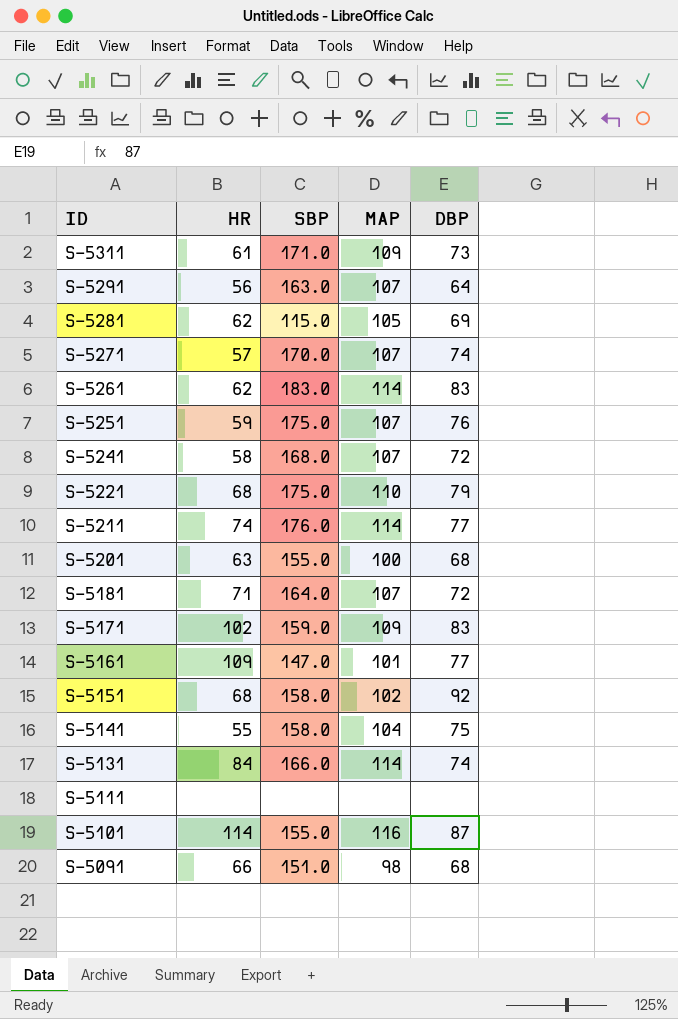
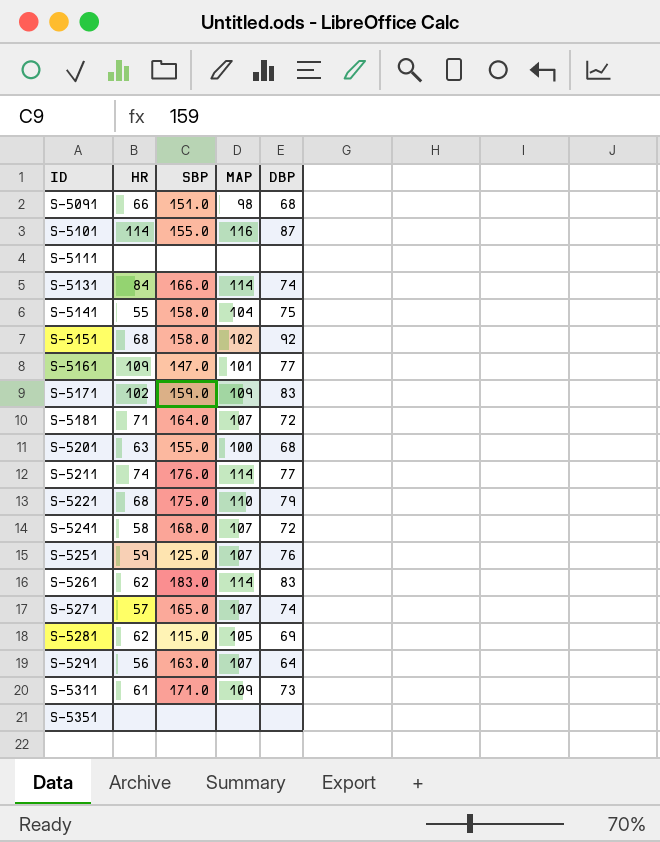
row order: ID descending -> ID ascending
S-5251 | SBP: 175.0 -> 125.0
S-5271 | SBP: 170.0 -> 165.0
row S-5351: none -> none | none | none | none

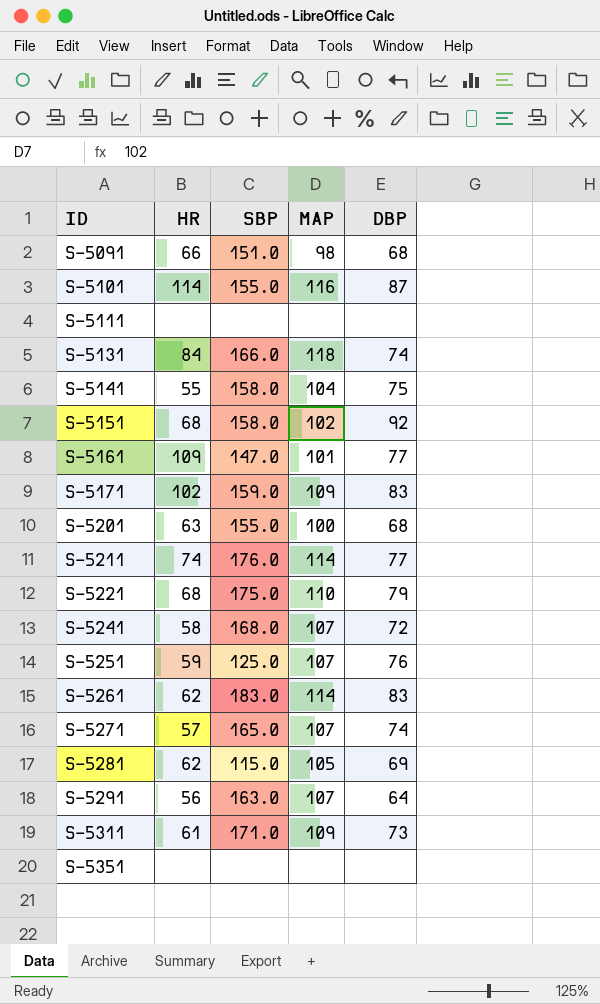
row S-5181: 71 | 164.0 | 107 | 72 -> none
S-5131 | MAP: 114 -> 118

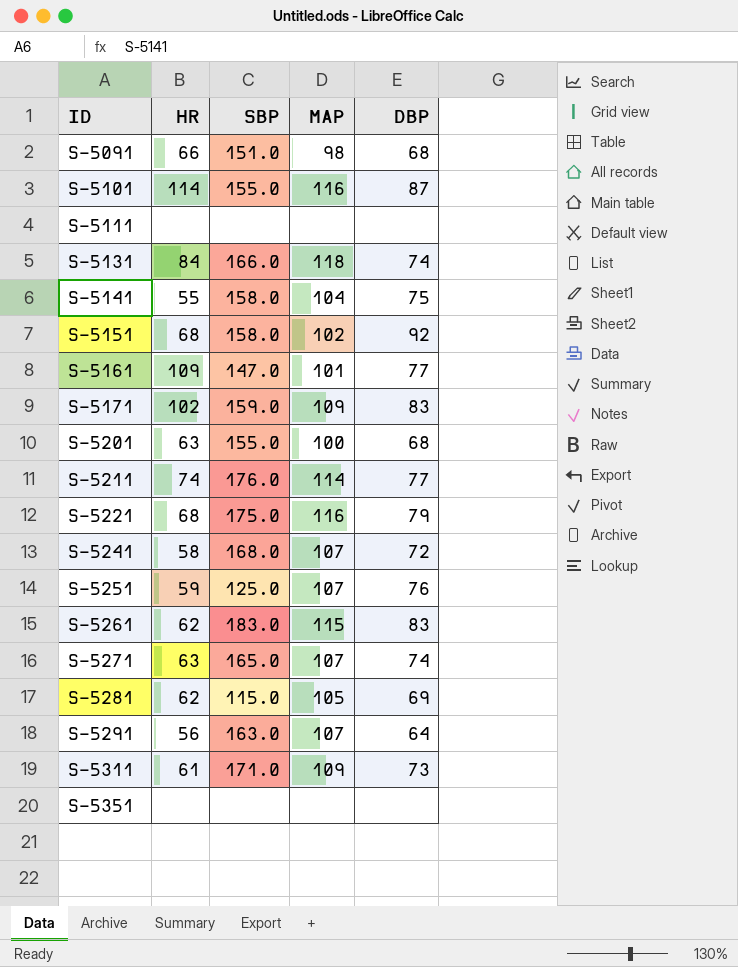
S-5221 | MAP: 110 -> 116
S-5261 | MAP: 114 -> 115
S-5271 | HR: 57 -> 63

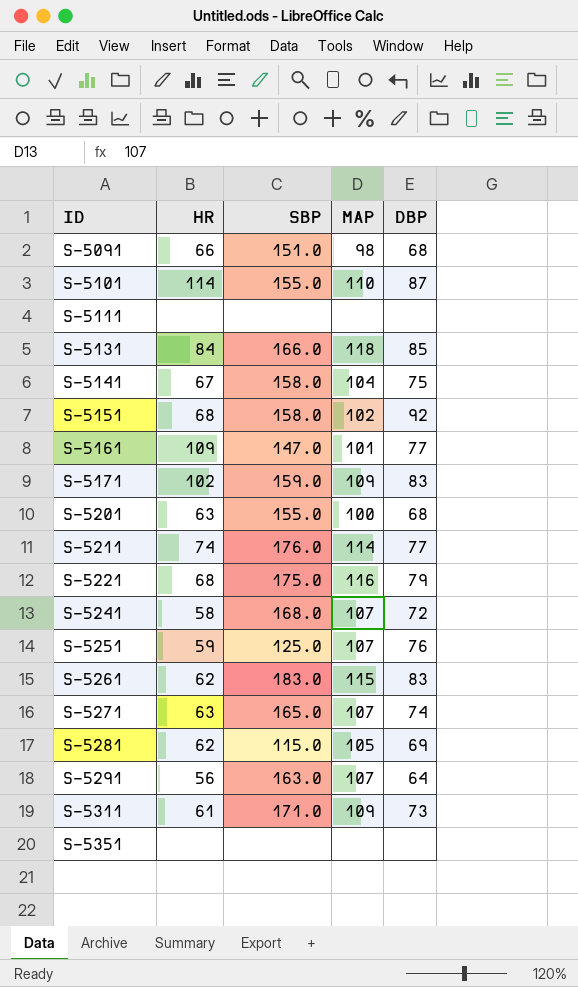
S-5101 | MAP: 116 -> 110
S-5131 | DBP: 74 -> 85
S-5141 | HR: 55 -> 67

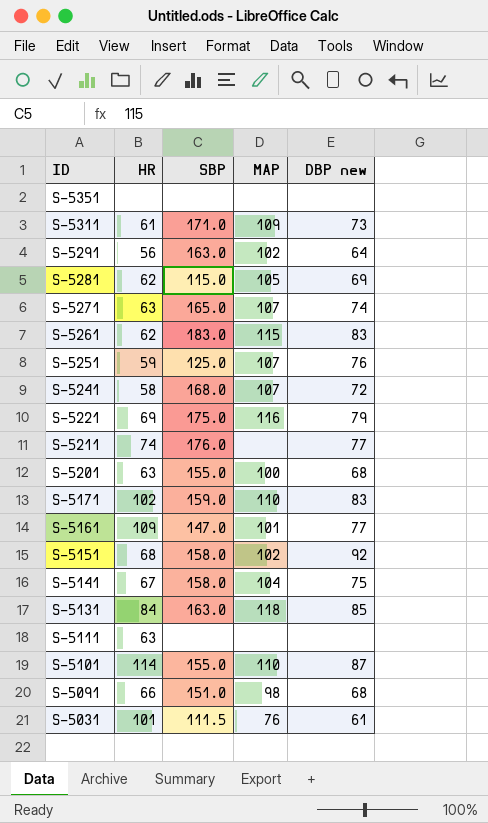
row order: ID ascending -> ID descending
column name: DBP -> DBP new
S-5291 | MAP: 107 -> 102
S-5221 | HR: 68 -> 69
S-5211 | MAP: 114 -> none
S-5171 | MAP: 109 -> 110
S-5131 | SBP: 166.0 -> 163.0
S-5111 | HR: none -> 63
row S-5031: none -> 101 | 111.5 | 76 | 61

